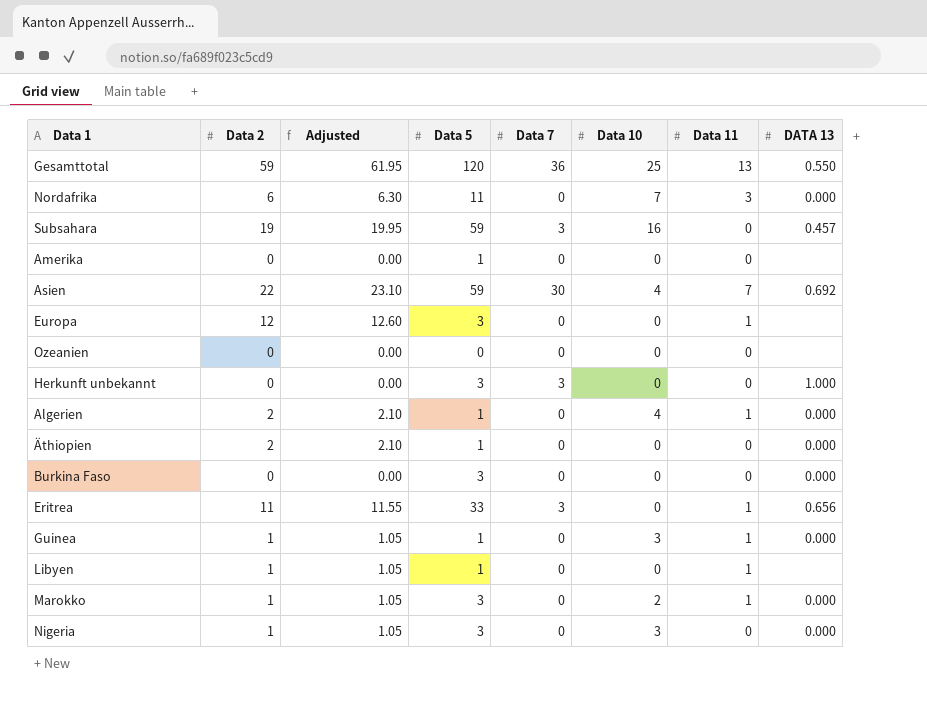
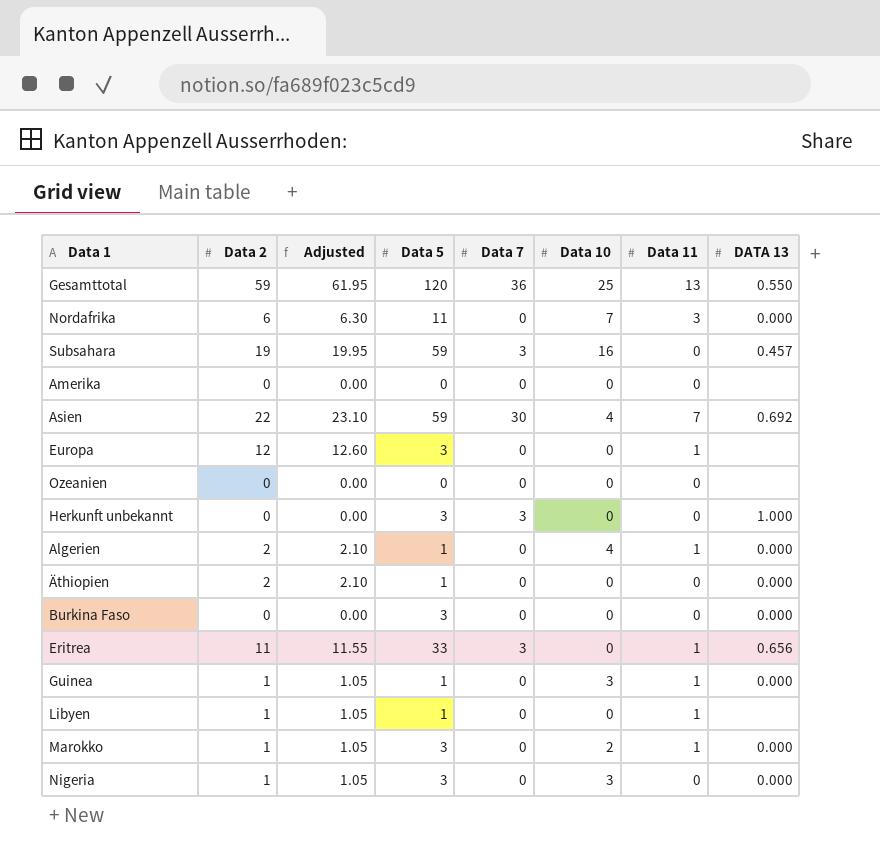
Amerika | Data 5: 1 -> 0

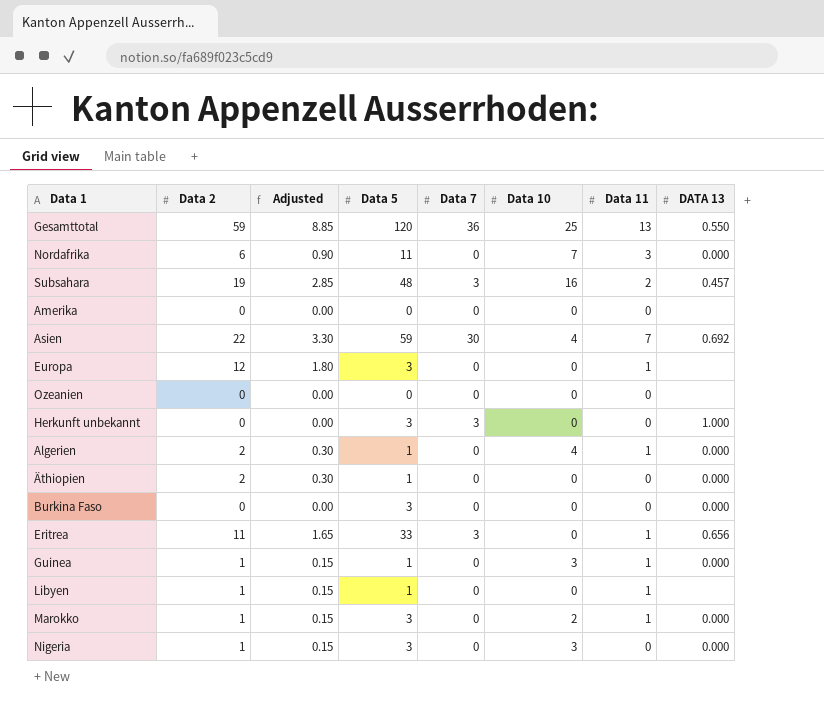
column Adjusted | formula: [Data 2] * 1.05 -> [Data 2] * 0.15
Subsahara | Data 5: 59 -> 48
Subsahara | Data 11: 0 -> 2

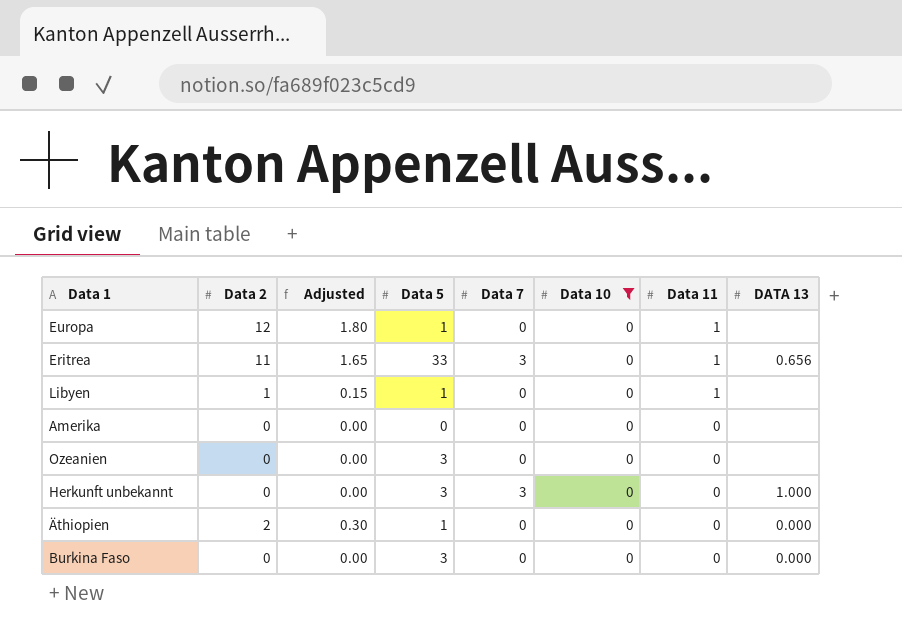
filter: none -> Data 10 = 0
row order: none -> Data 11 descending
Europa | Data 5: 3 -> 1
Ozeanien | Data 5: 0 -> 3

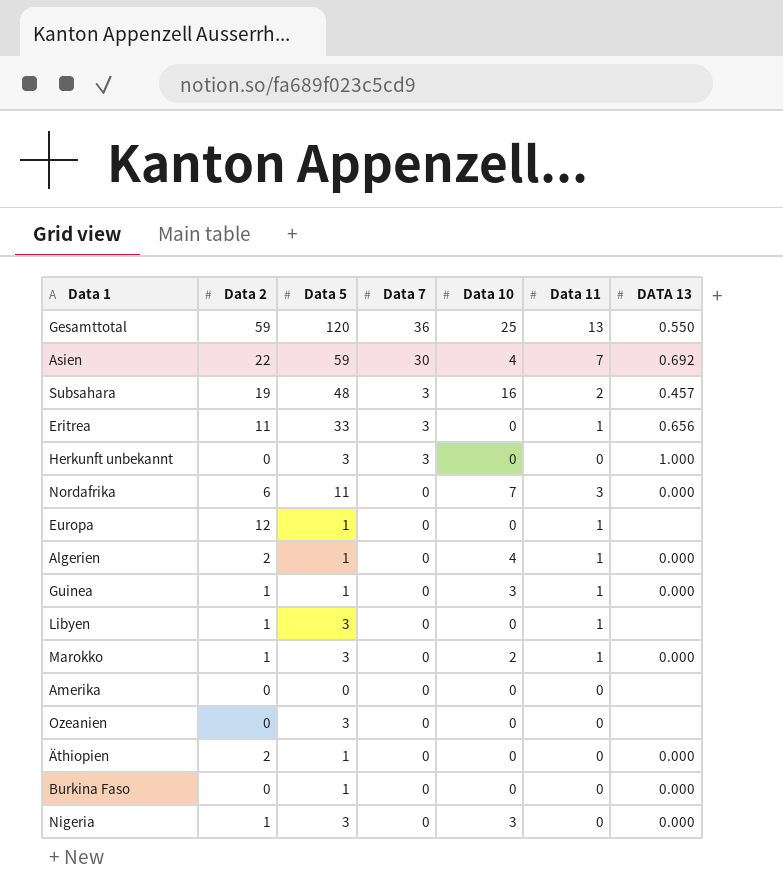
filter: Data 10 = 0 -> none
row order: Data 11 descending -> Data 7 descending
column Adjusted | formula: [Data 2] * 0.15 -> none
Libyen | Data 5: 1 -> 3
Burkina Faso | Data 5: 3 -> 1

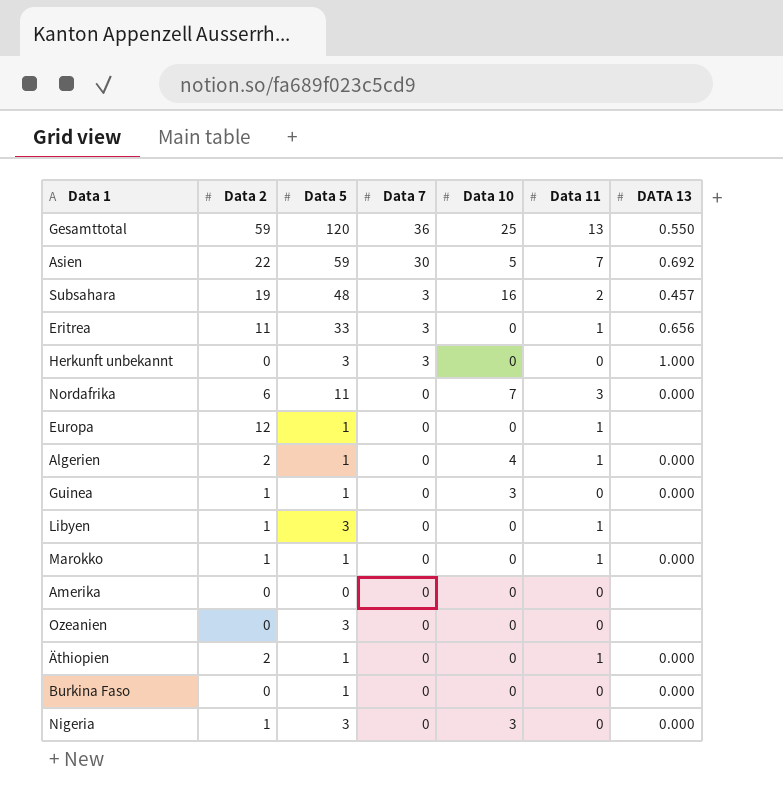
Asien | Data 10: 4 -> 5
Guinea | Data 11: 1 -> 0
Marokko | Data 5: 3 -> 1
Marokko | Data 10: 2 -> 0
Äthiopien | Data 11: 0 -> 1

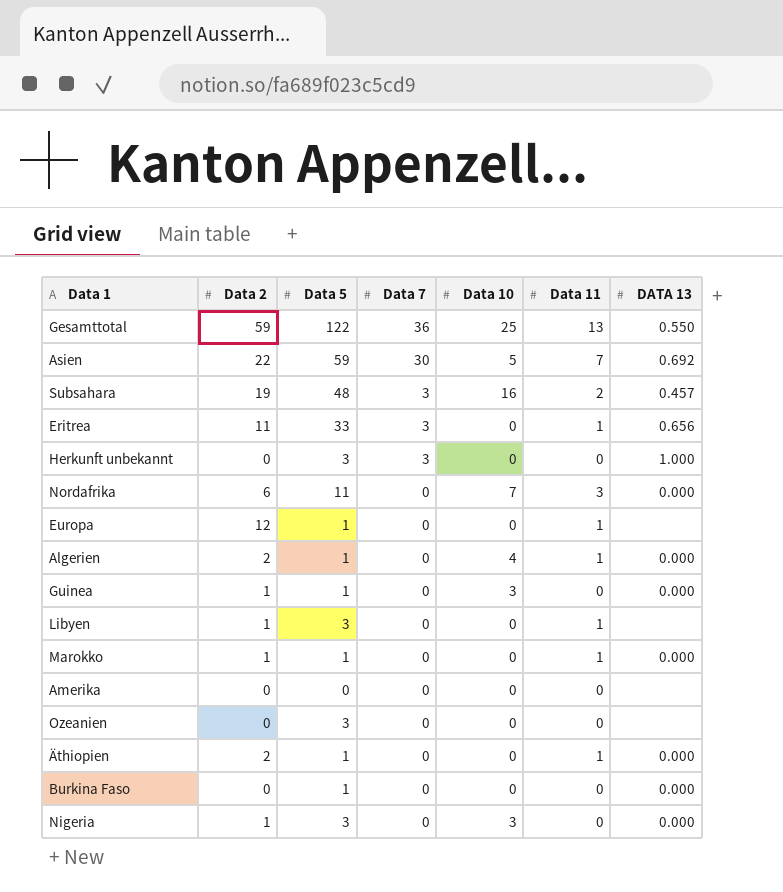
Gesamttotal | Data 5: 120 -> 122

